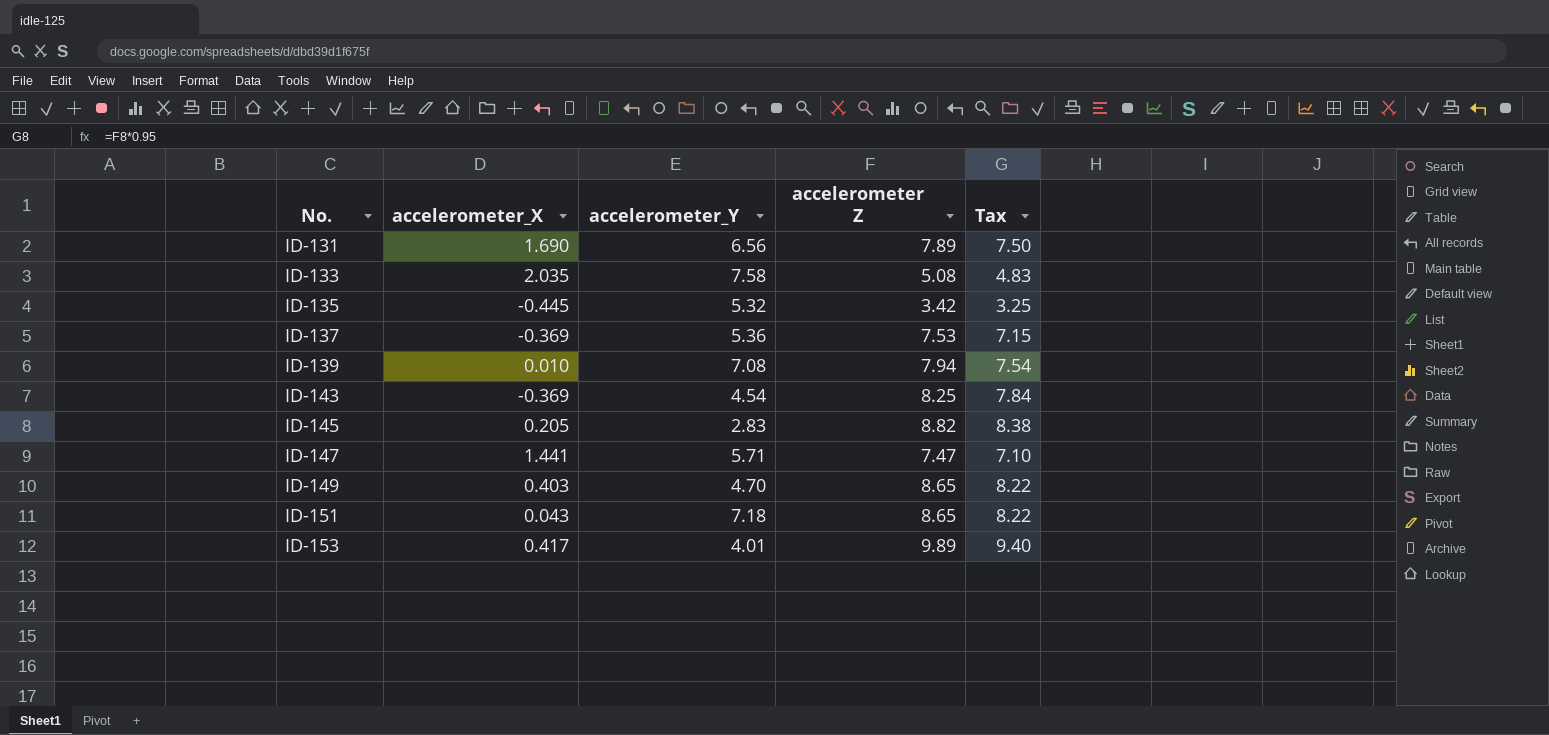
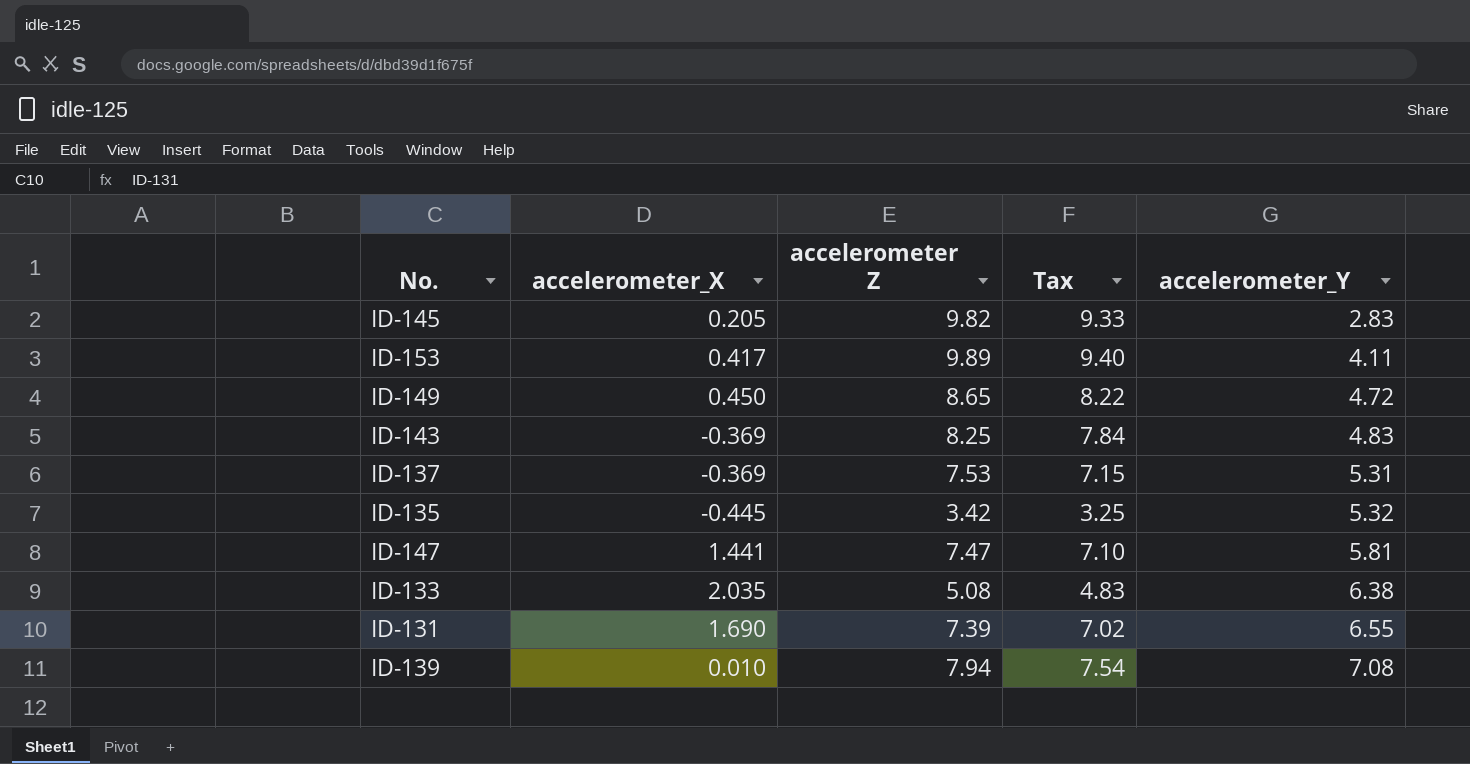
row order: No. ascending -> accelerometer_Y ascending
column accelerometer_Y | position: 3 -> 5
row ID-151: 0.043 | 7.18 | 8.65 | 8.22 -> none
ID-145 | accelerometer Z: 8.82 -> 9.82
ID-145 | Tax: 8.38 -> 9.33
ID-153 | accelerometer_Y: 4.01 -> 4.11
ID-149 | accelerometer_X: 0.403 -> 0.450
ID-149 | accelerometer_Y: 4.70 -> 4.72
ID-143 | accelerometer_Y: 4.54 -> 4.83
ID-137 | accelerometer_Y: 5.36 -> 5.31
ID-147 | accelerometer_Y: 5.71 -> 5.81
ID-133 | accelerometer_Y: 7.58 -> 6.38
ID-131 | accelerometer Z: 7.89 -> 7.39
ID-131 | Tax: 7.50 -> 7.02
ID-131 | accelerometer_Y: 6.56 -> 6.55

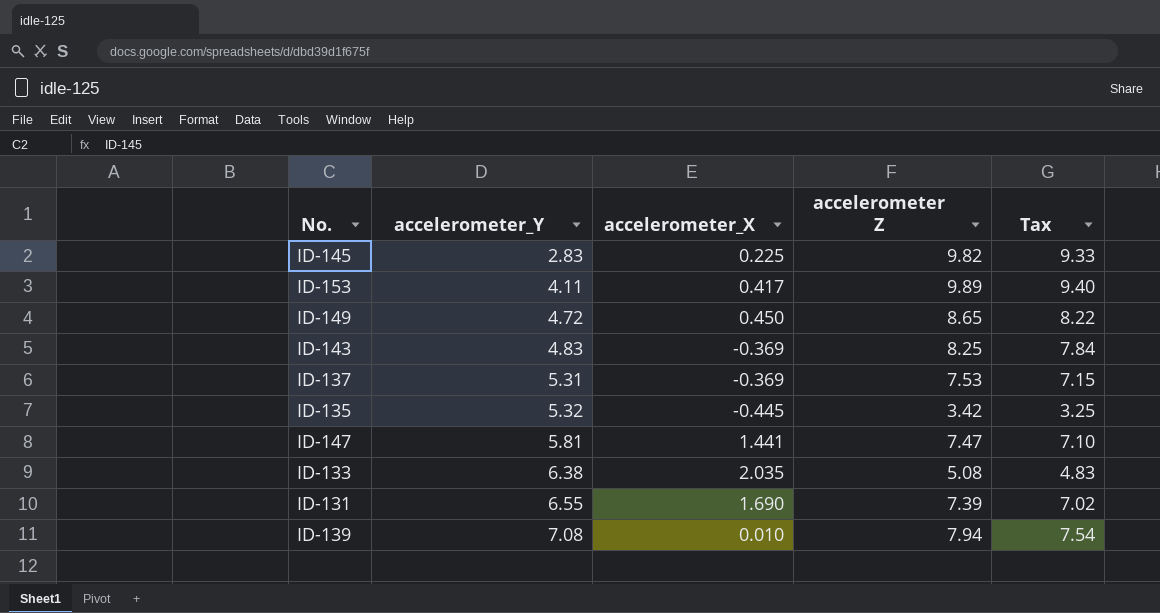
column accelerometer_Y | position: 5 -> 2
ID-145 | accelerometer_X: 0.205 -> 0.225

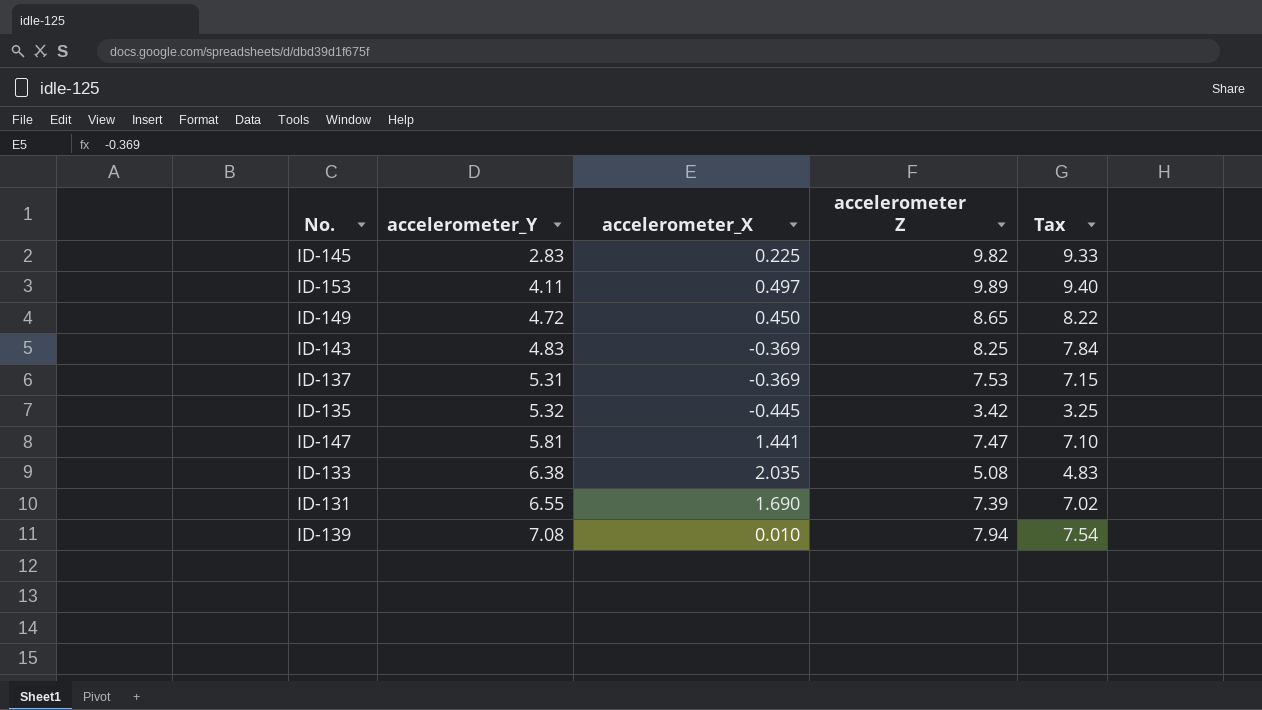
ID-153 | accelerometer_X: 0.417 -> 0.497

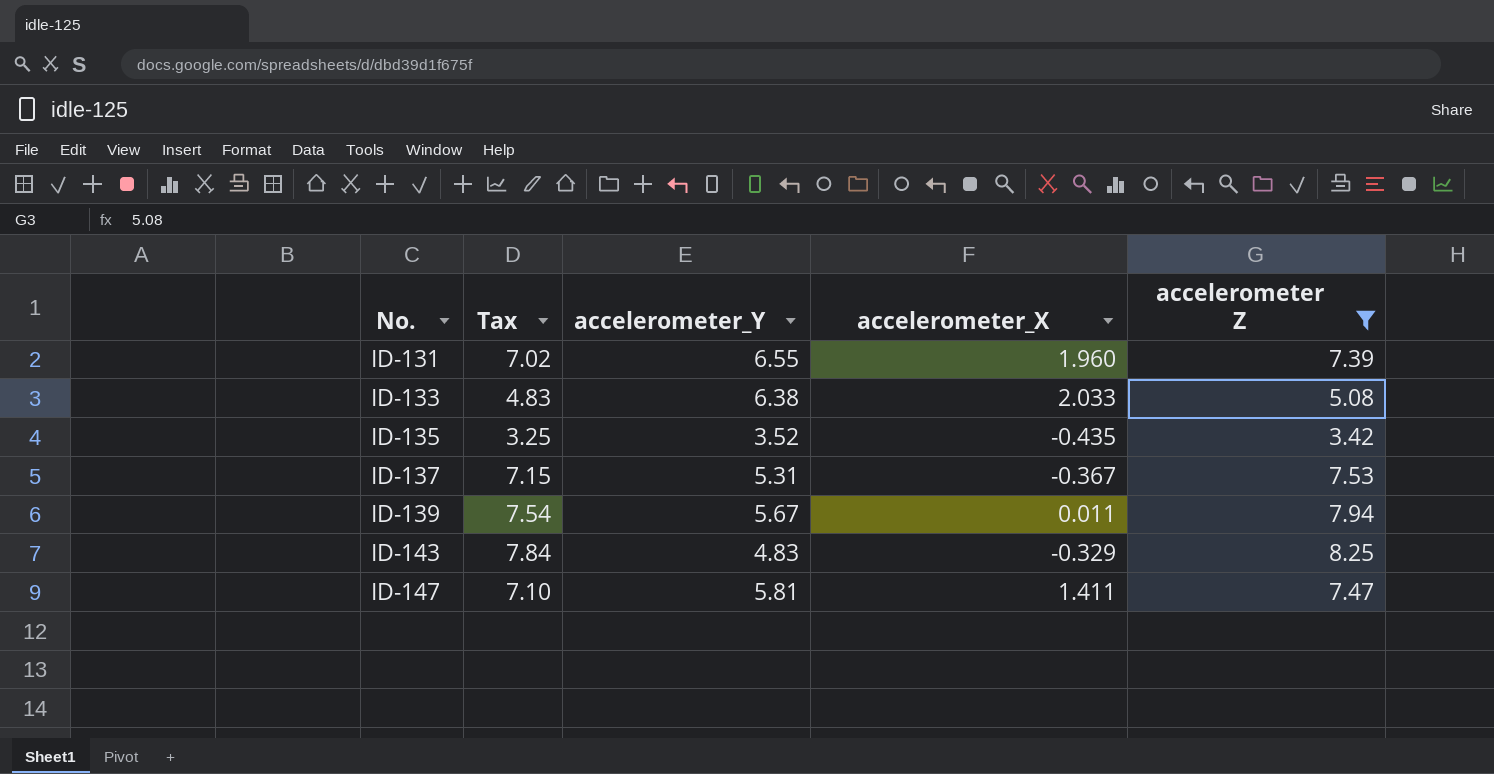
filter: none -> accelerometer Z <= 8.25
row order: accelerometer_Y ascending -> No. ascending
column Tax | position: 5 -> 2
ID-131 | accelerometer_X: 1.690 -> 1.960
ID-133 | accelerometer_X: 2.035 -> 2.033
ID-135 | accelerometer_Y: 5.32 -> 3.52
ID-135 | accelerometer_X: -0.445 -> -0.435
ID-137 | accelerometer_X: -0.369 -> -0.367
ID-139 | accelerometer_Y: 7.08 -> 5.67
ID-139 | accelerometer_X: 0.010 -> 0.011
ID-143 | accelerometer_X: -0.369 -> -0.329
ID-147 | accelerometer_X: 1.441 -> 1.411

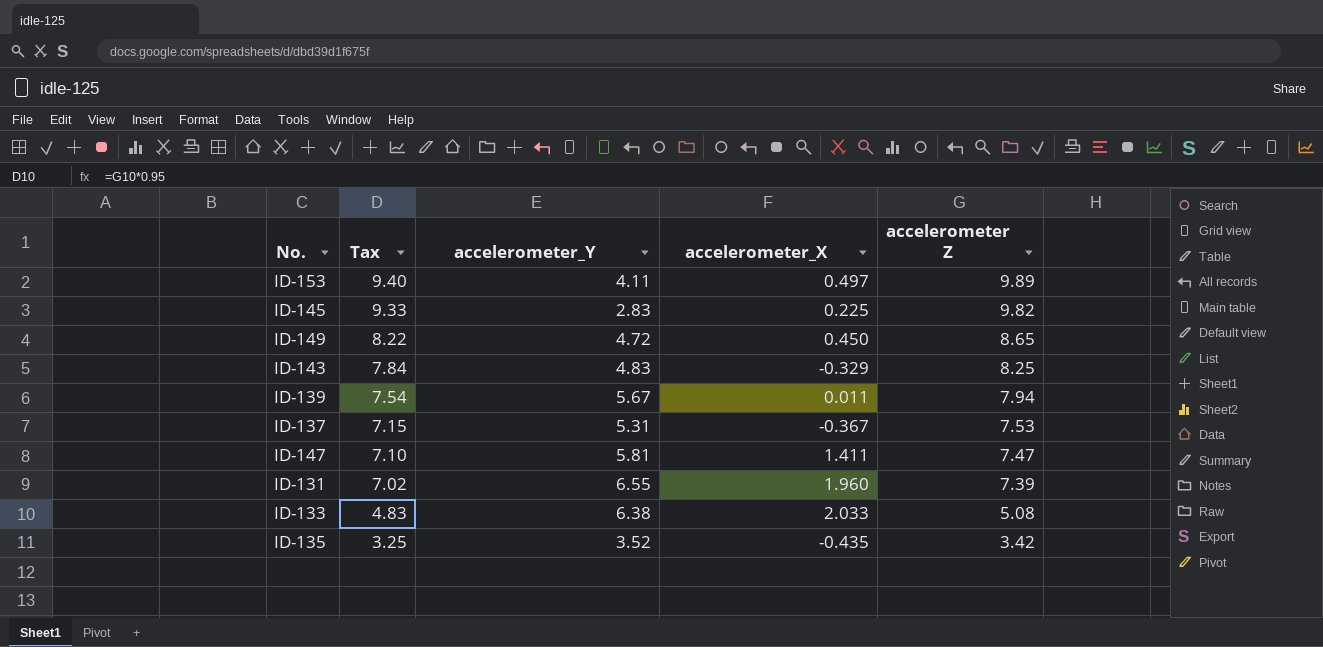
filter: accelerometer Z <= 8.25 -> none
row order: No. ascending -> Tax descending

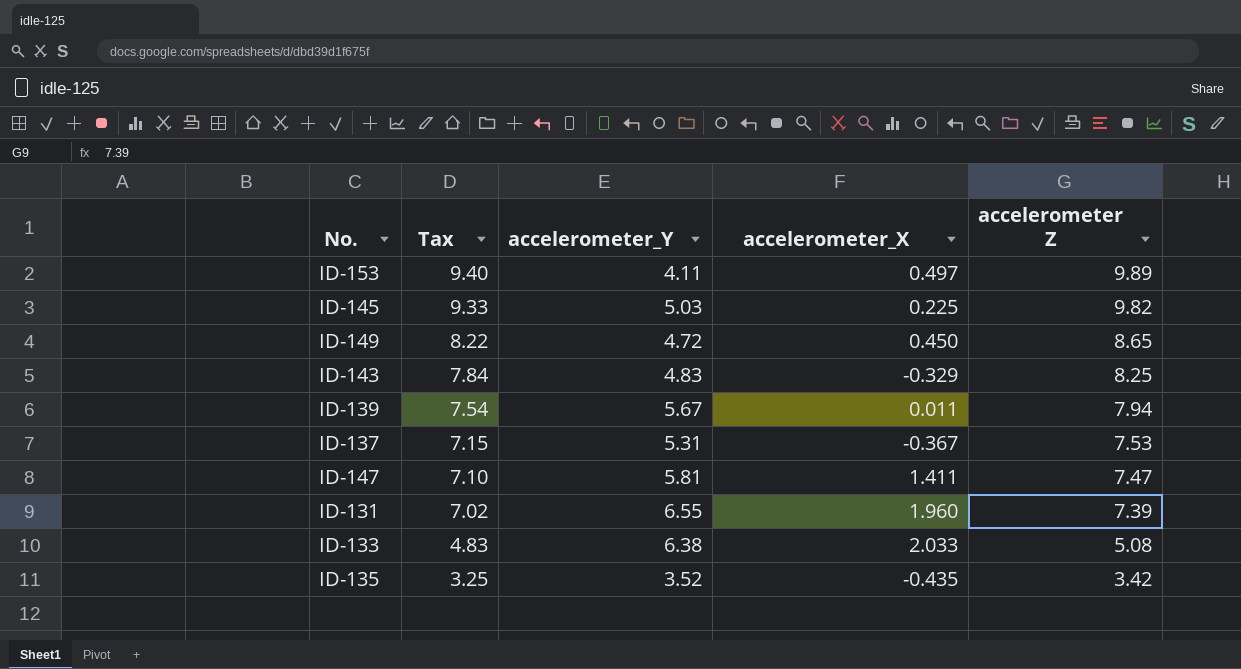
ID-145 | accelerometer_Y: 2.83 -> 5.03

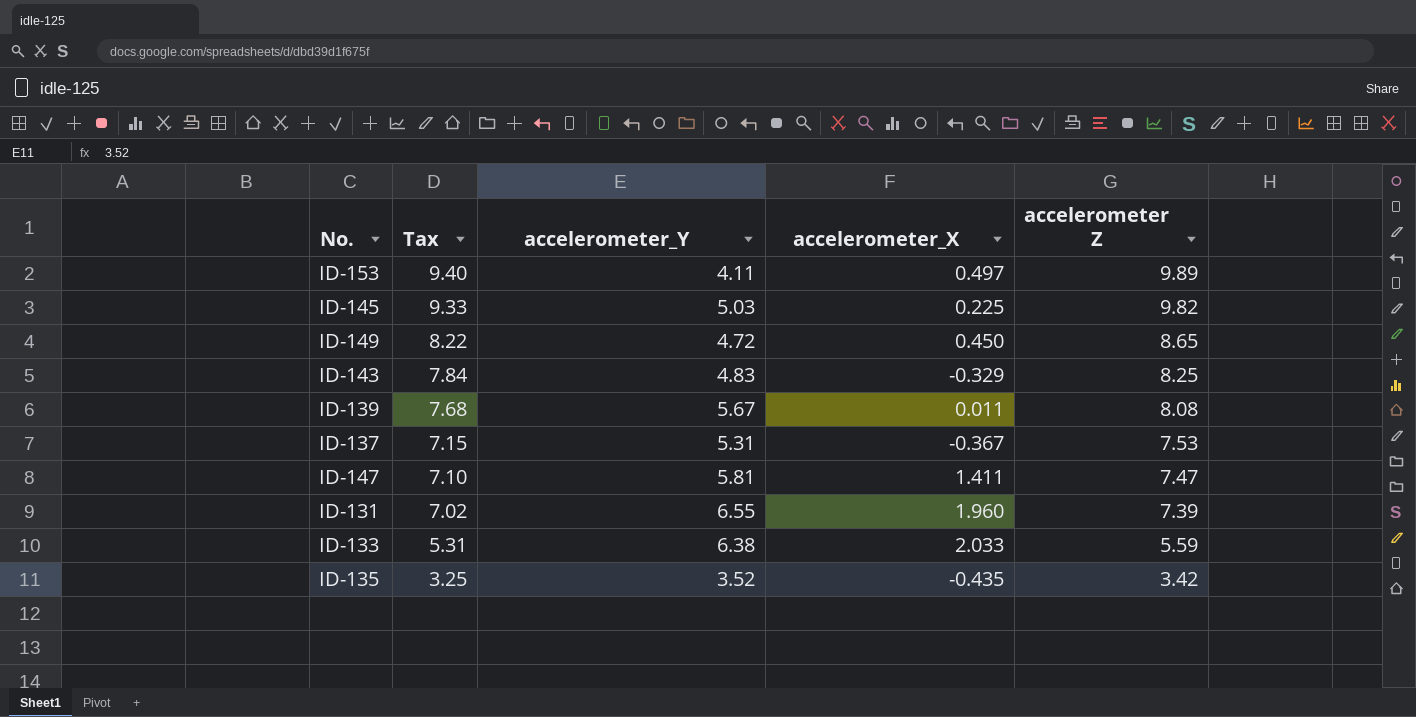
ID-139 | Tax: 7.54 -> 7.68
ID-139 | accelerometer Z: 7.94 -> 8.08
ID-133 | Tax: 4.83 -> 5.31
ID-133 | accelerometer Z: 5.08 -> 5.59

